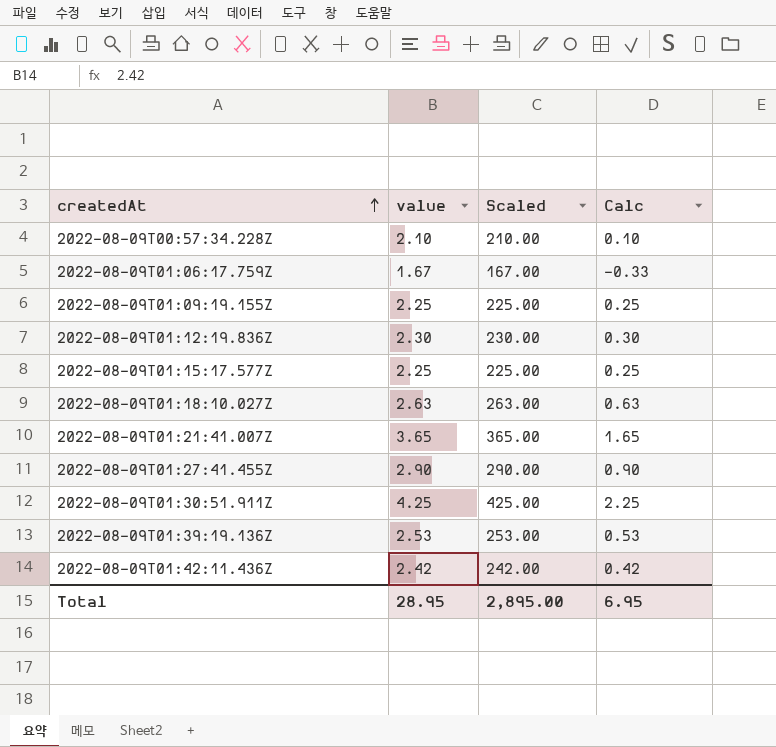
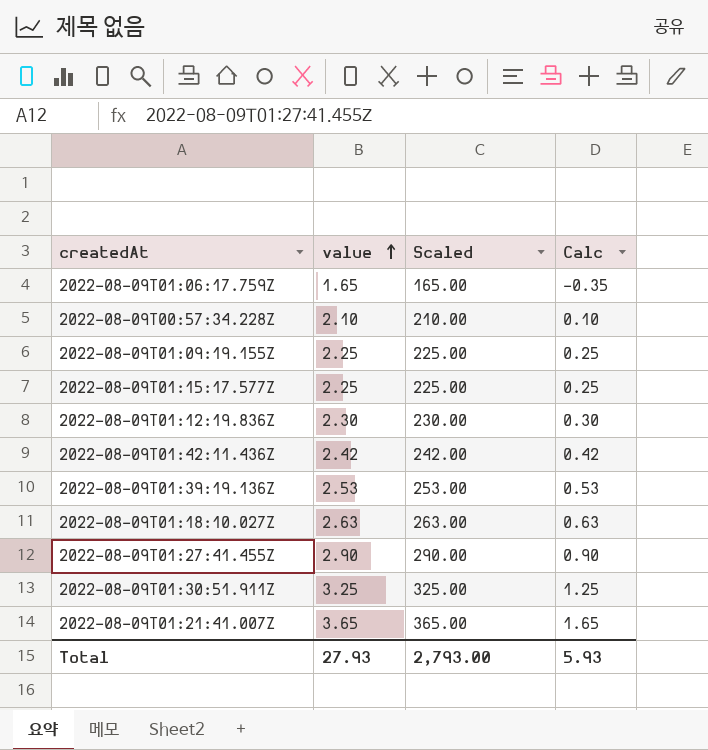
row order: createdAt ascending -> value ascending
2022-08-09T01:06:17.759Z | value: 1.67 -> 1.65
2022-08-09T01:06:17.759Z | Scaled: 167.00 -> 165.00
2022-08-09T01:06:17.759Z | Calc: -0.33 -> -0.35
2022-08-09T01:30:51.911Z | value: 4.25 -> 3.25
2022-08-09T01:30:51.911Z | Scaled: 425.00 -> 325.00
2022-08-09T01:30:51.911Z | Calc: 2.25 -> 1.25
Total | value: 28.95 -> 27.93
Total | Scaled: 2,895.00 -> 2,793.00
Total | Calc: 6.95 -> 5.93

